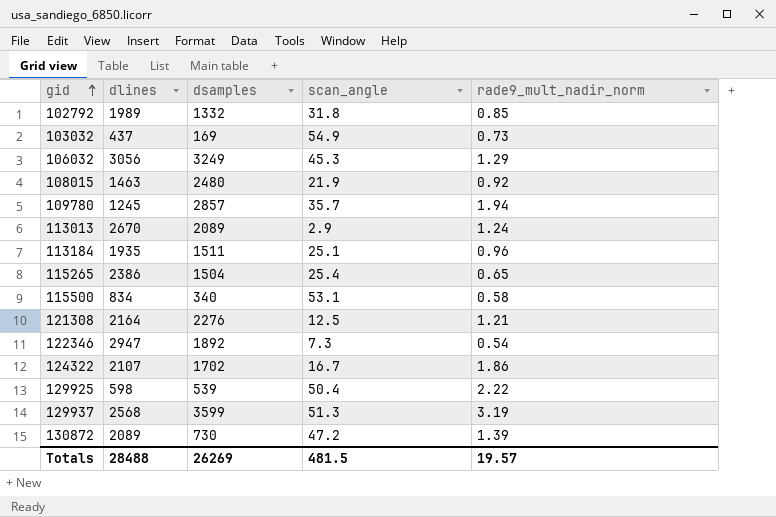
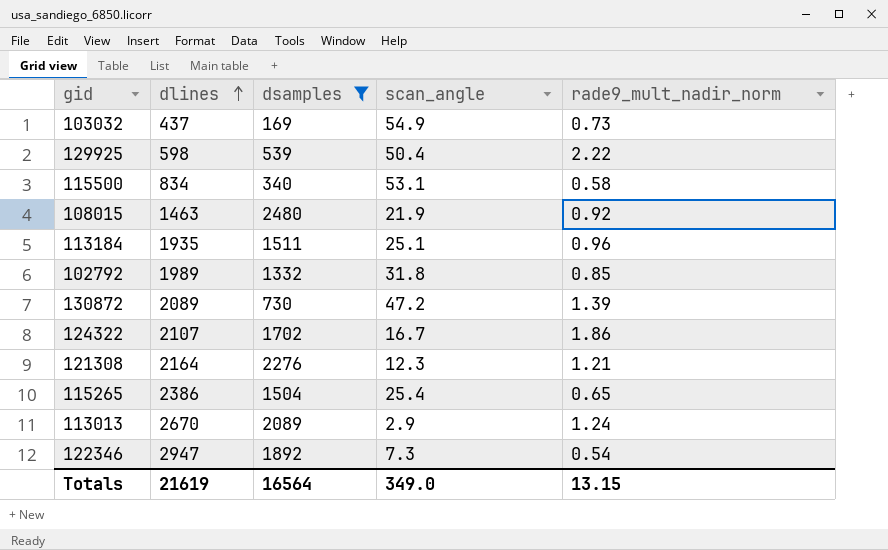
filter: none -> dsamples <= 2480
row order: gid ascending -> dlines ascending
121308 | scan_angle: 12.5 -> 12.3
Totals | dlines: 28488 -> 21619
Totals | dsamples: 26269 -> 16564
Totals | scan_angle: 481.5 -> 349.0
Totals | rade9_mult_nadir_norm: 19.57 -> 13.15

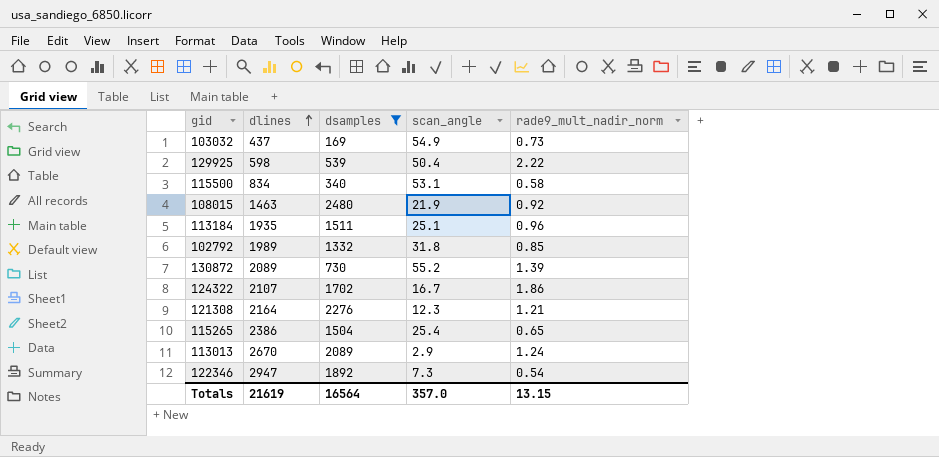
130872 | scan_angle: 47.2 -> 55.2
Totals | scan_angle: 349.0 -> 357.0

